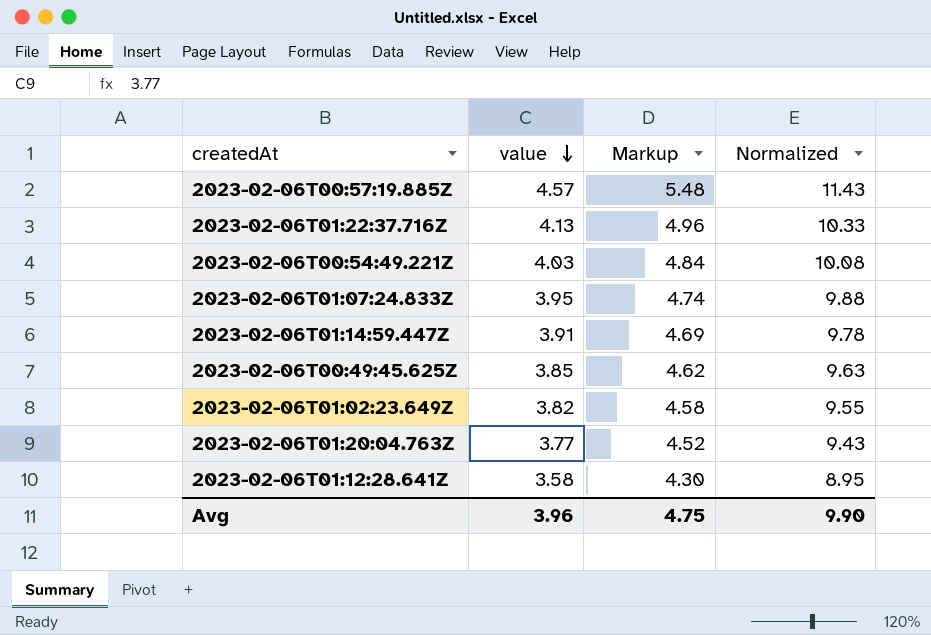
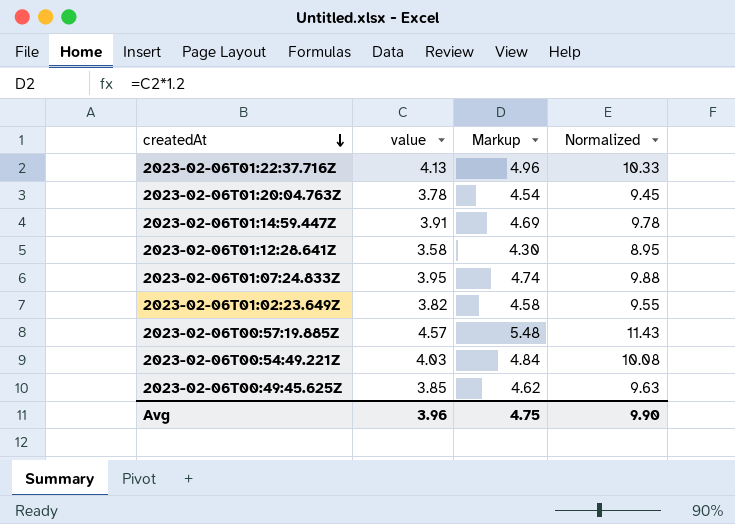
row order: value descending -> createdAt descending
2023-02-06T01:20:04.763Z | value: 3.77 -> 3.78
2023-02-06T01:20:04.763Z | Markup: 4.52 -> 4.54
2023-02-06T01:20:04.763Z | Normalized: 9.43 -> 9.45

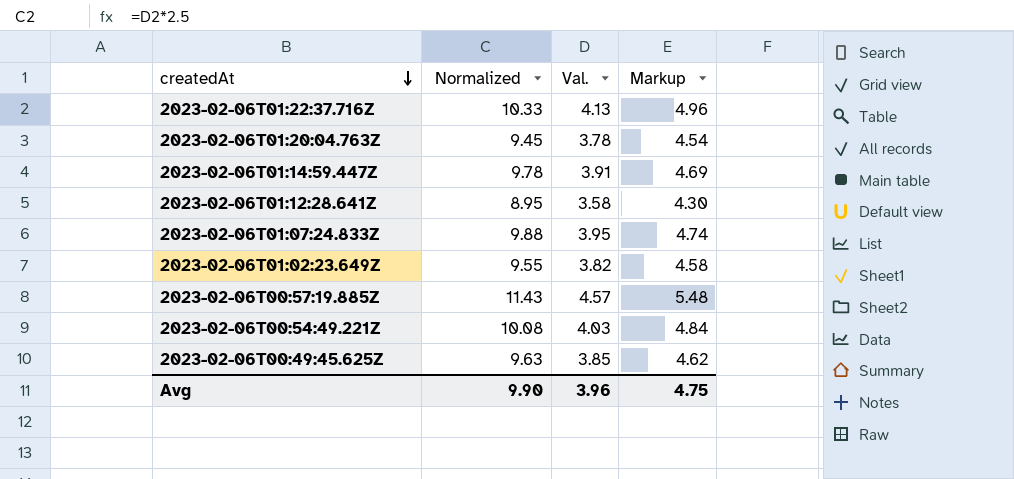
column Normalized | position: 4 -> 2
column name: value -> Val.

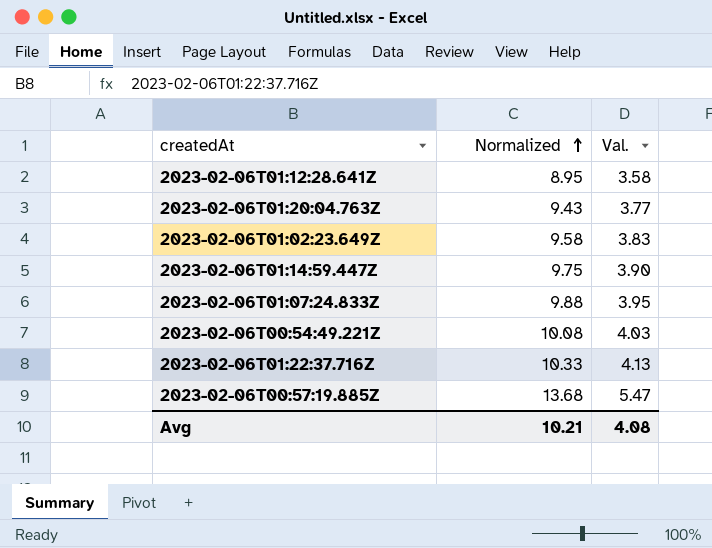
row order: createdAt descending -> Normalized ascending
column Markup | formula: [Val.] * 1.2 -> none
row 2023-02-06T00:49:45.625Z: 9.63 | 3.85 | 4.62 -> none
2023-02-06T01:20:04.763Z | Normalized: 9.45 -> 9.43
2023-02-06T01:20:04.763Z | Val.: 3.78 -> 3.77
2023-02-06T01:02:23.649Z | Normalized: 9.55 -> 9.58
2023-02-06T01:02:23.649Z | Val.: 3.82 -> 3.83
2023-02-06T01:14:59.447Z | Normalized: 9.78 -> 9.75
2023-02-06T01:14:59.447Z | Val.: 3.91 -> 3.90
2023-02-06T00:57:19.885Z | Normalized: 11.43 -> 13.68
2023-02-06T00:57:19.885Z | Val.: 4.57 -> 5.47
Avg | Normalized: 9.90 -> 10.21
Avg | Val.: 3.96 -> 4.08

